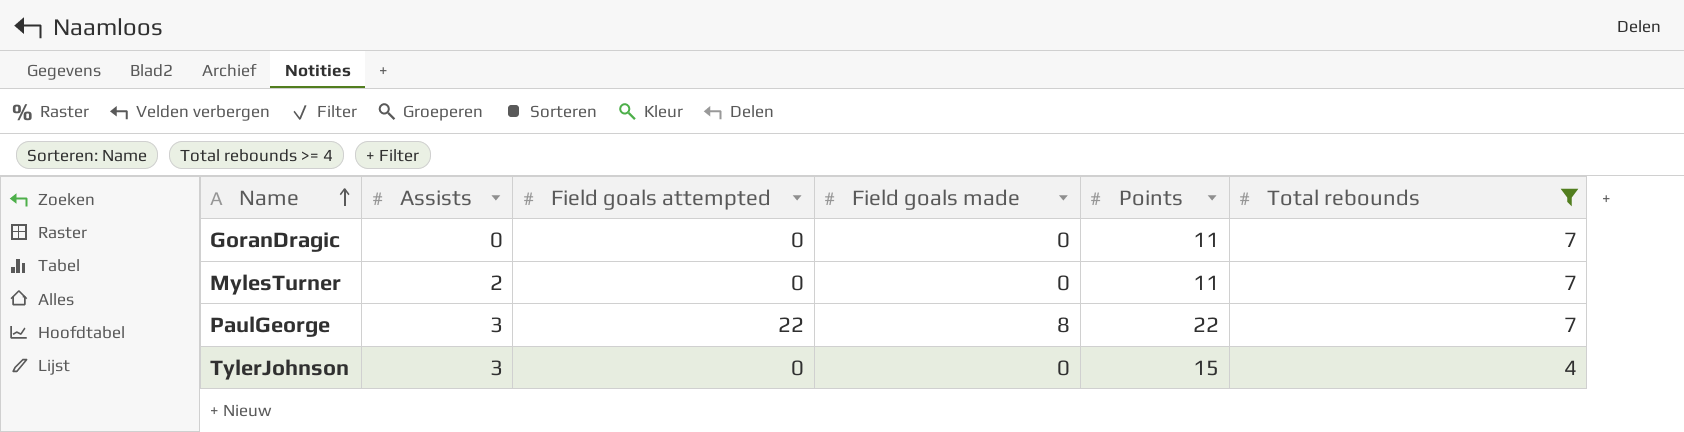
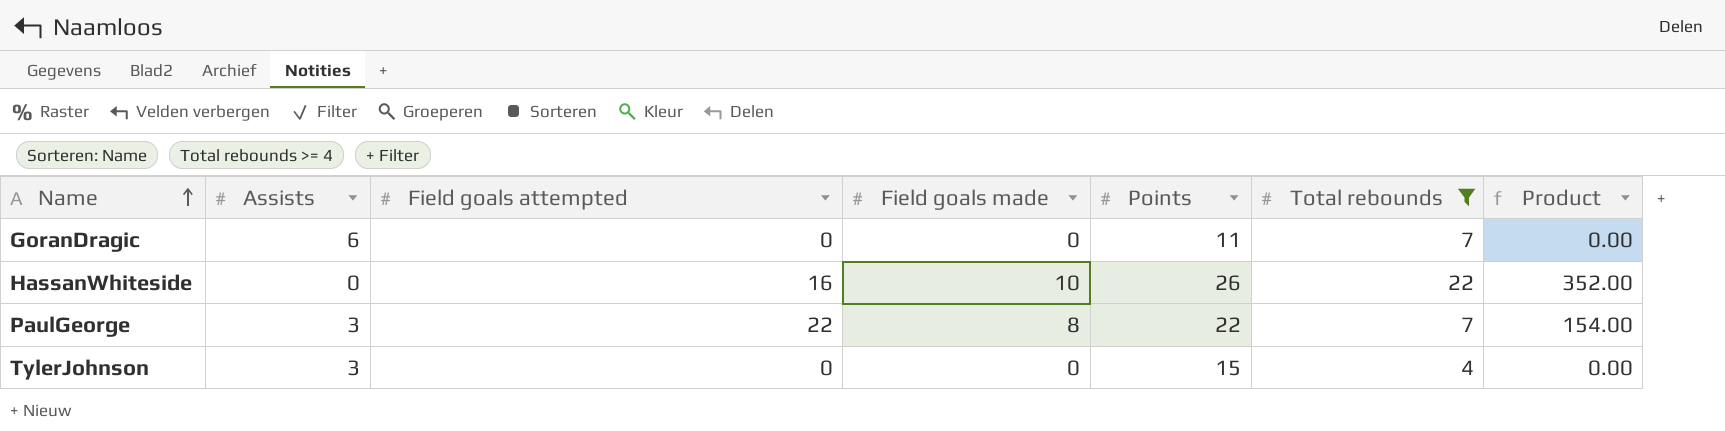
column Product | formula: none -> [Field goals attempted] * [Total rebounds]
row MylesTurner: 2 | 0 | 0 | 11 | 7 -> none
GoranDragic | Assists: 0 -> 6
row HassanWhiteside: none -> 0 | 16 | 10 | 26 | 22 | 352.00

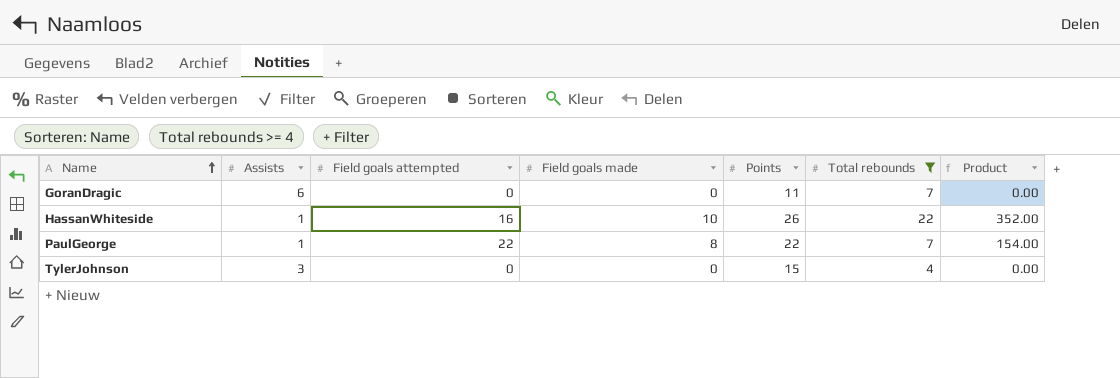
HassanWhiteside | Assists: 0 -> 1
PaulGeorge | Assists: 3 -> 1

